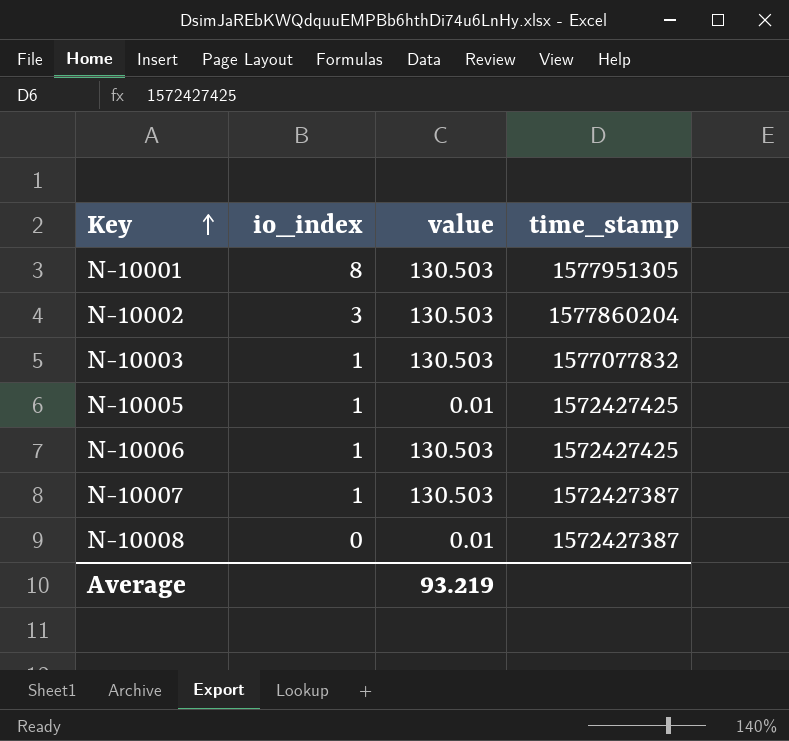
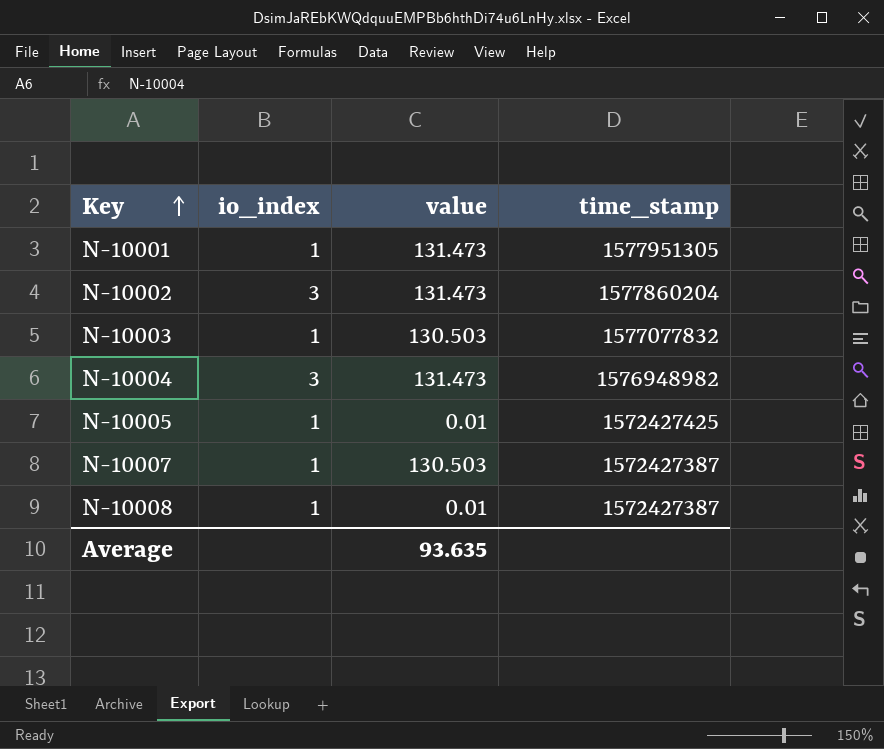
row N-10006: 1 | 130.503 | 1572427425 -> none
N-10001 | io_index: 8 -> 1
N-10001 | value: 130.503 -> 131.473
N-10002 | value: 130.503 -> 131.473
row N-10004: none -> 3 | 131.473 | 1576948982
N-10008 | io_index: 0 -> 1
Average | value: 93.219 -> 93.635

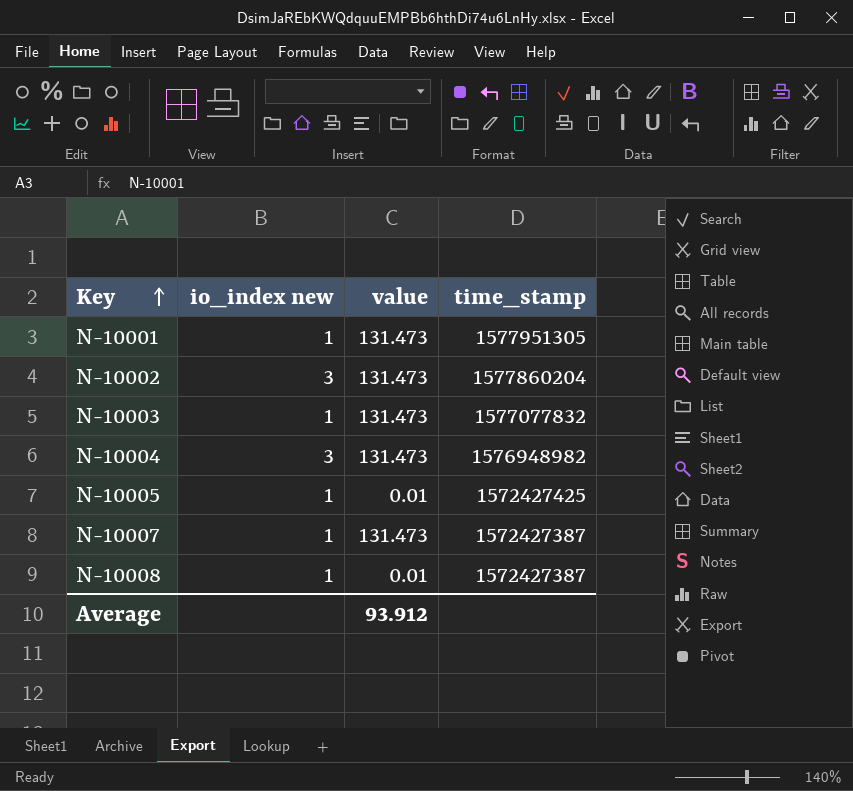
column name: io_index -> io_index new
N-10003 | value: 130.503 -> 131.473
N-10007 | value: 130.503 -> 131.473
Average | value: 93.635 -> 93.912

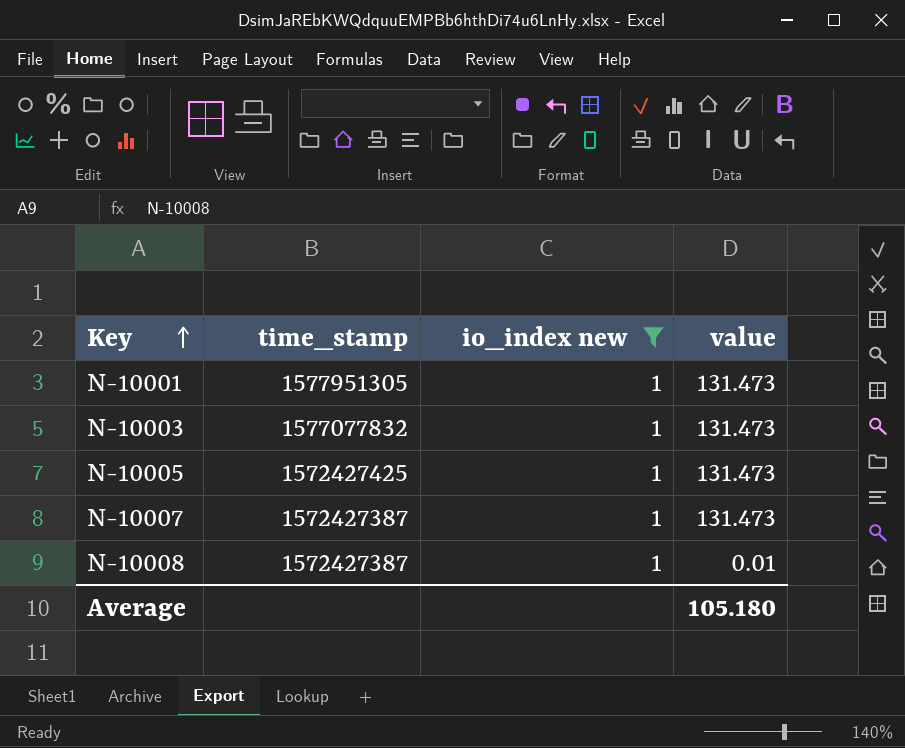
filter: none -> io_index new = 1
column time_stamp | position: 4 -> 2
N-10005 | value: 0.01 -> 131.473
Average | value: 93.912 -> 105.180

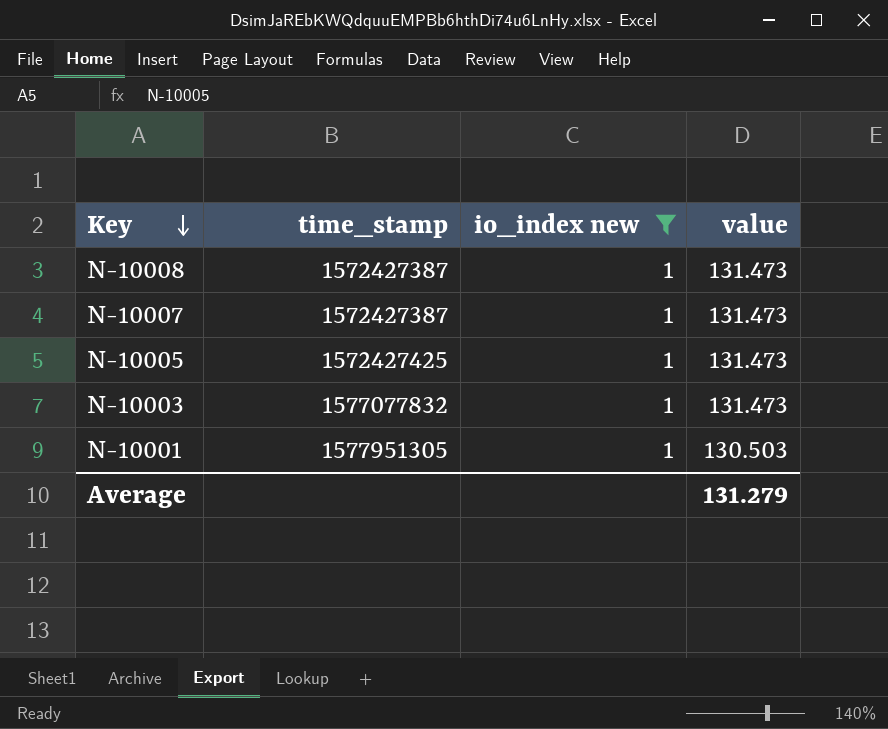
row order: Key ascending -> Key descending
N-10008 | value: 0.01 -> 131.473
N-10001 | value: 131.473 -> 130.503
Average | value: 105.180 -> 131.279

